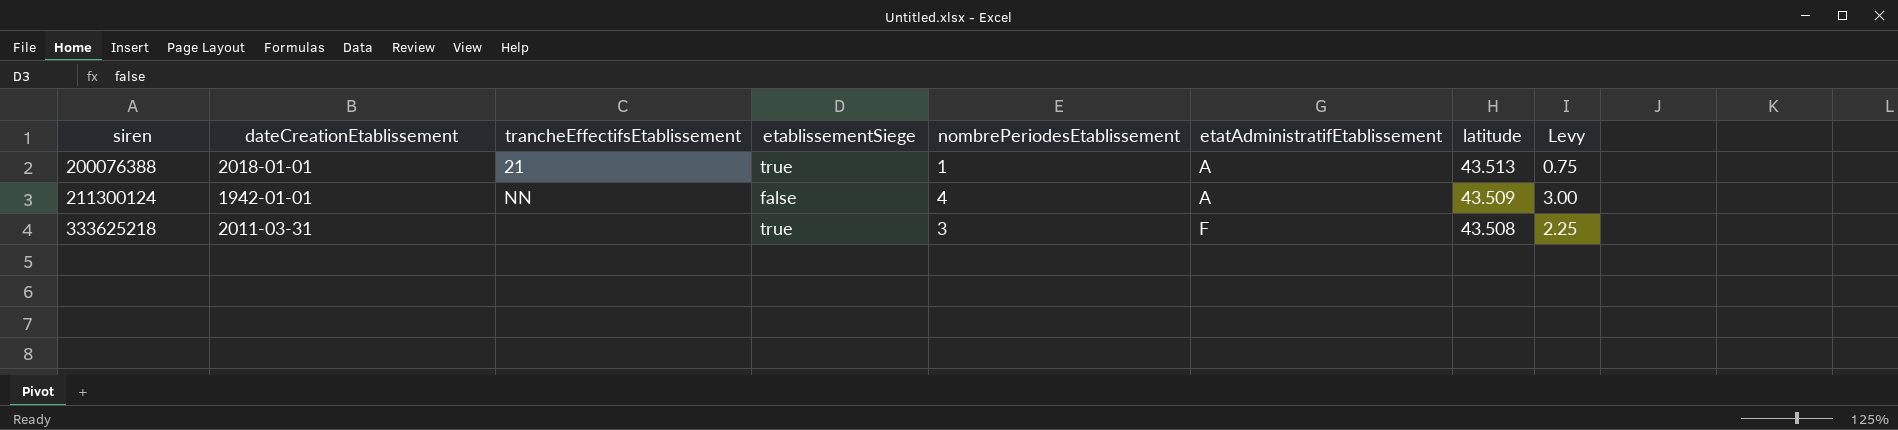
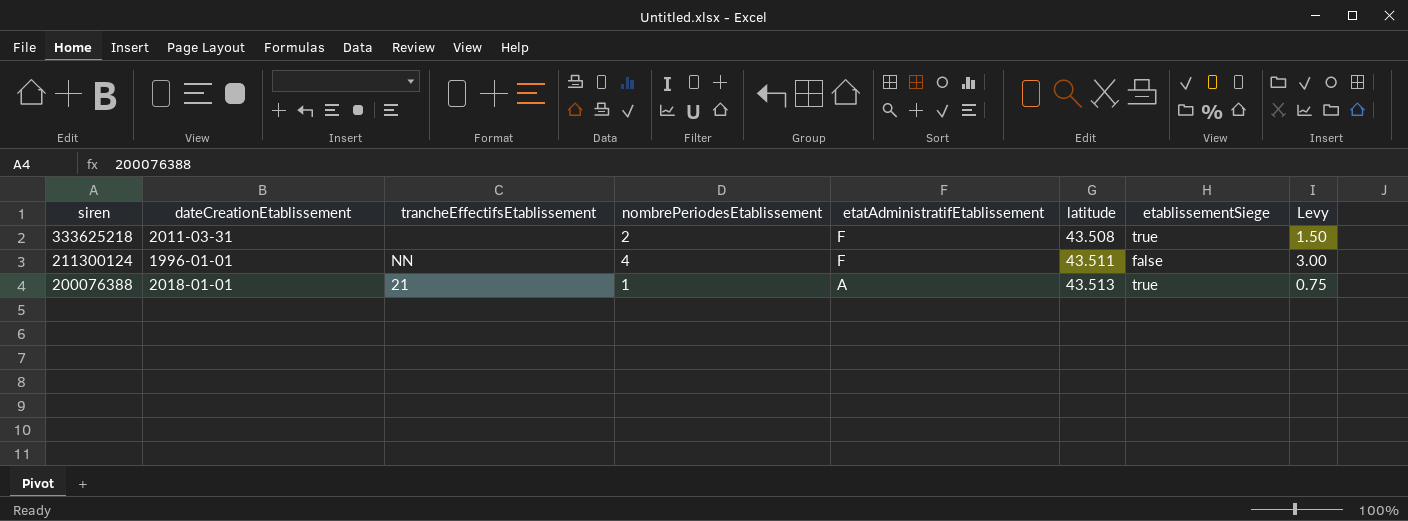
row order: siren ascending -> siren descending
column etablissementSiege | position: 4 -> 7
333625218 | nombrePeriodesEtablissement: 3 -> 2
333625218 | Levy: 2.25 -> 1.50
211300124 | dateCreationEtablissement: 1942-01-01 -> 1996-01-01
211300124 | etatAdministratifEtablissement: A -> F
211300124 | latitude: 43.509 -> 43.511

